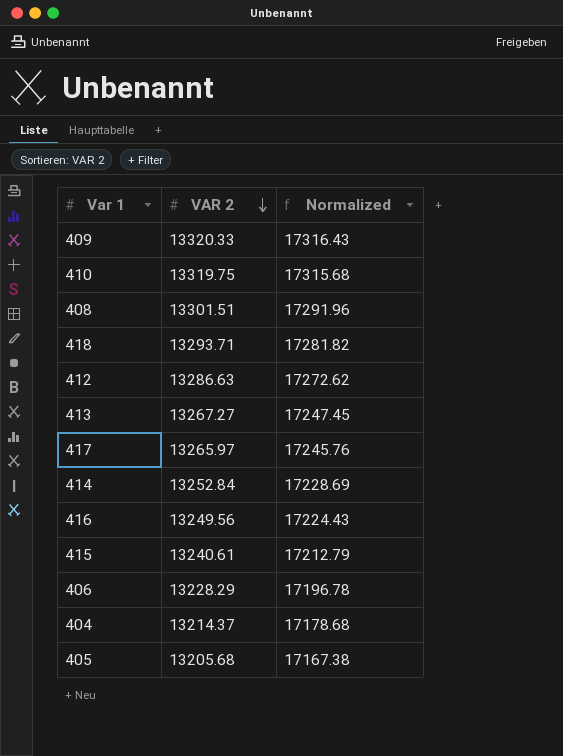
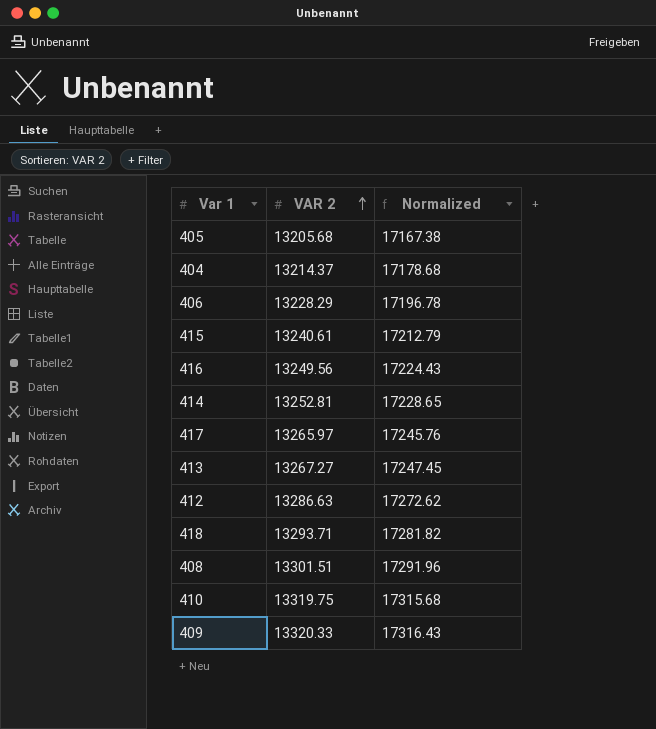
row order: VAR 2 descending -> VAR 2 ascending
414 | VAR 2: 13252.84 -> 13252.81
414 | Normalized: 17228.69 -> 17228.65

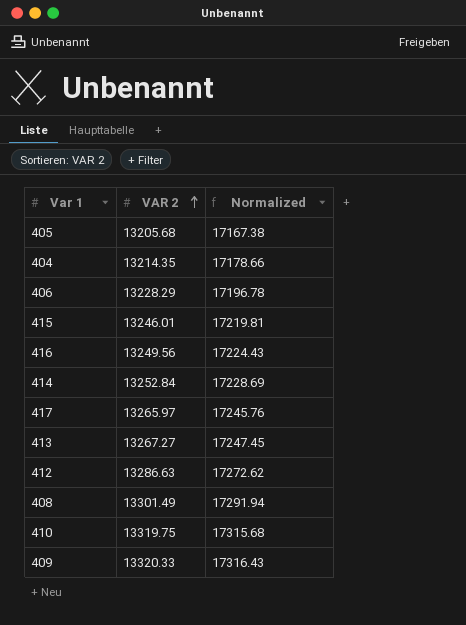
row 418: 13293.71 | 17281.82 -> none
404 | VAR 2: 13214.37 -> 13214.35
404 | Normalized: 17178.68 -> 17178.66
415 | VAR 2: 13240.61 -> 13246.01
415 | Normalized: 17212.79 -> 17219.81
414 | VAR 2: 13252.81 -> 13252.84
414 | Normalized: 17228.65 -> 17228.69
408 | VAR 2: 13301.51 -> 13301.49
408 | Normalized: 17291.96 -> 17291.94

